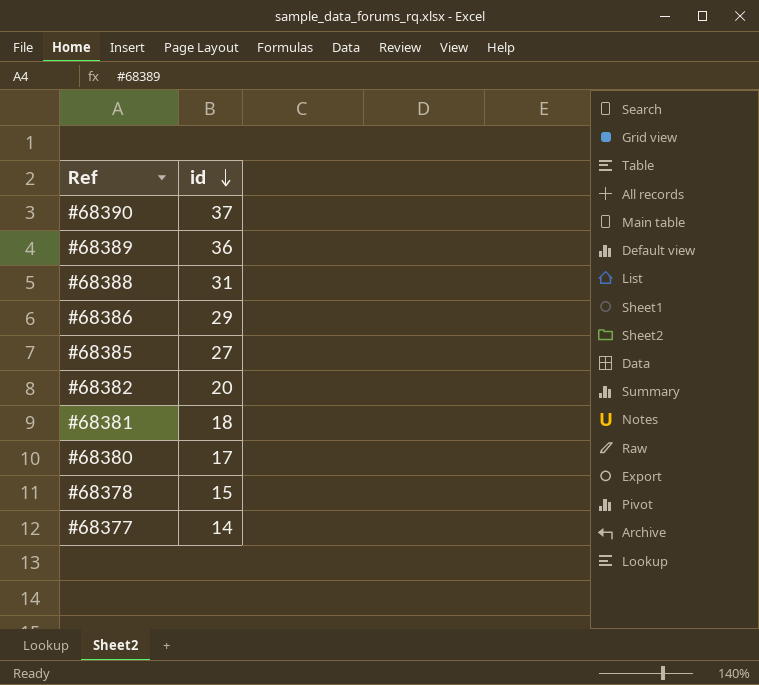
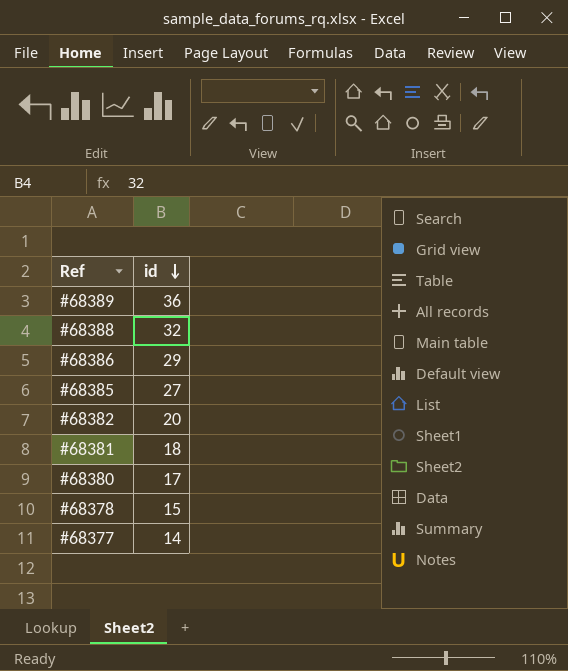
row #68390: 37 -> none
#68388 | id: 31 -> 32

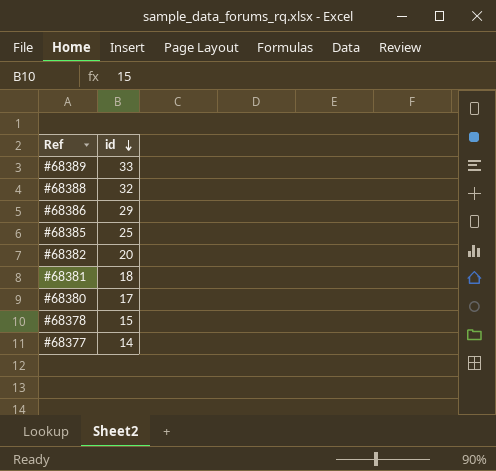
#68389 | id: 36 -> 33
#68385 | id: 27 -> 25

